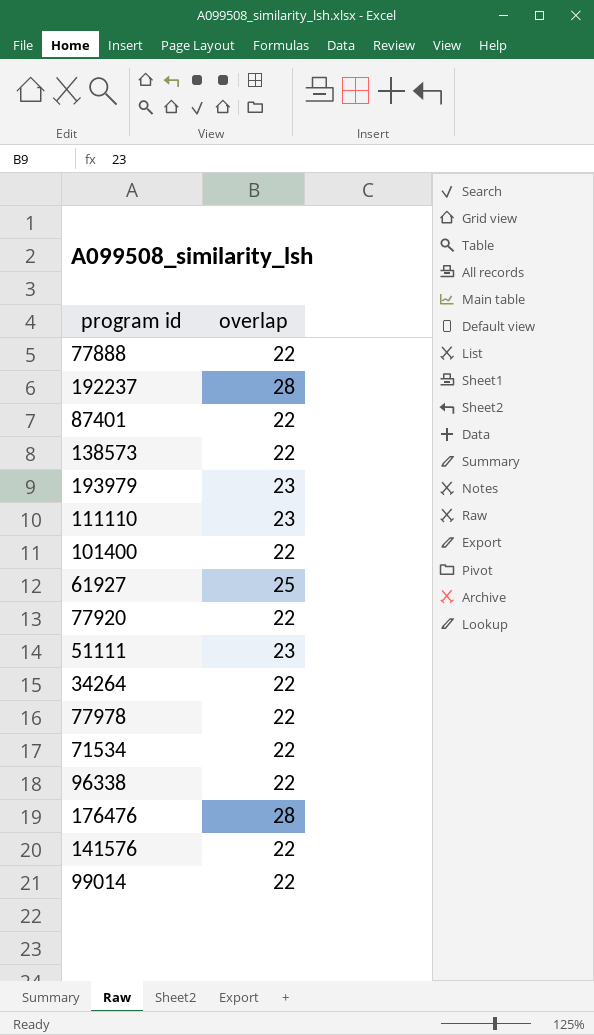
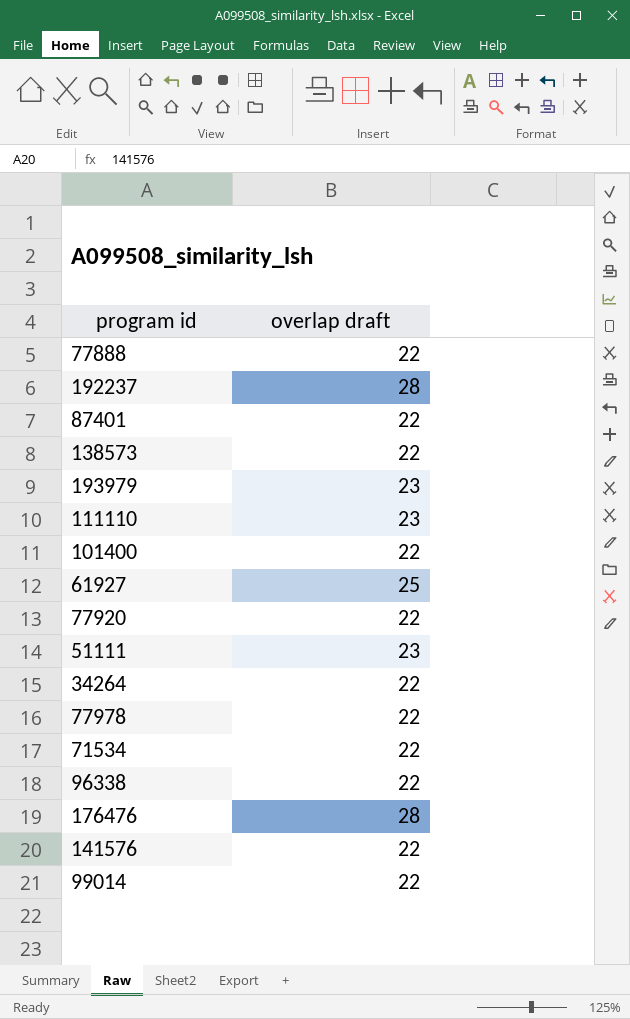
column name: overlap -> overlap draft

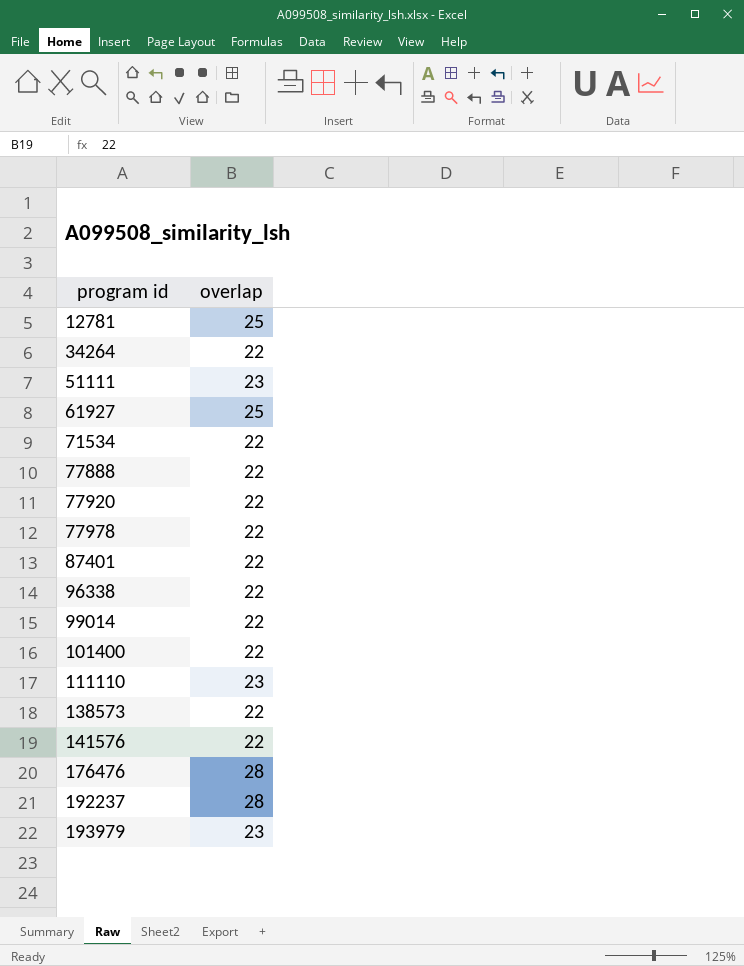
row order: none -> program id ascending
column name: overlap draft -> overlap
row 12781: none -> 25

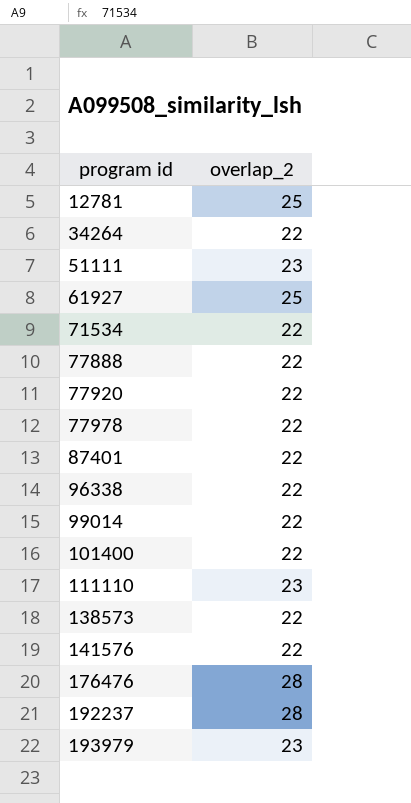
column name: overlap -> overlap_2

